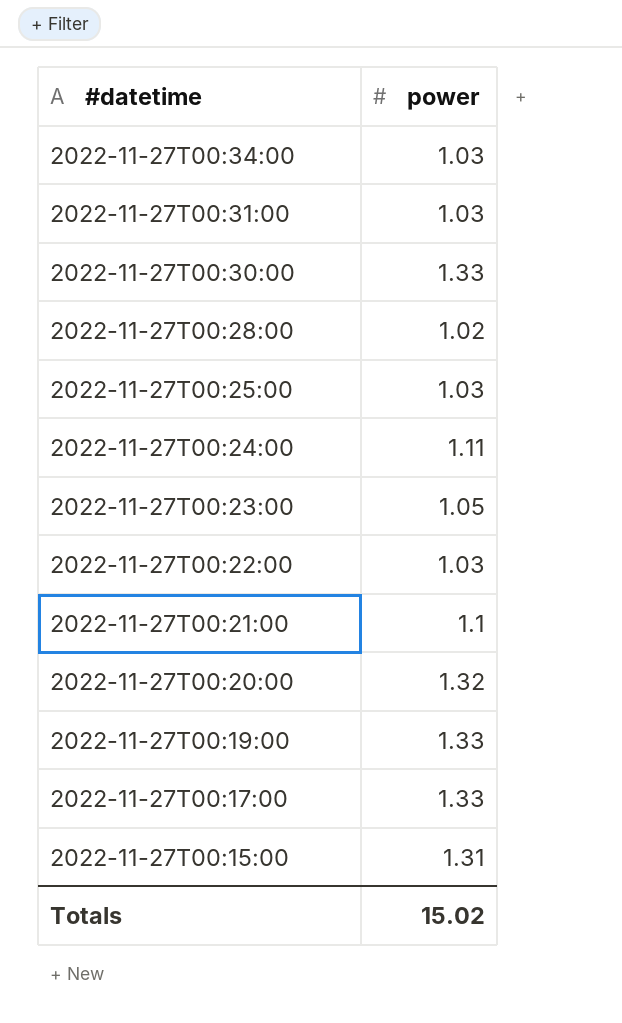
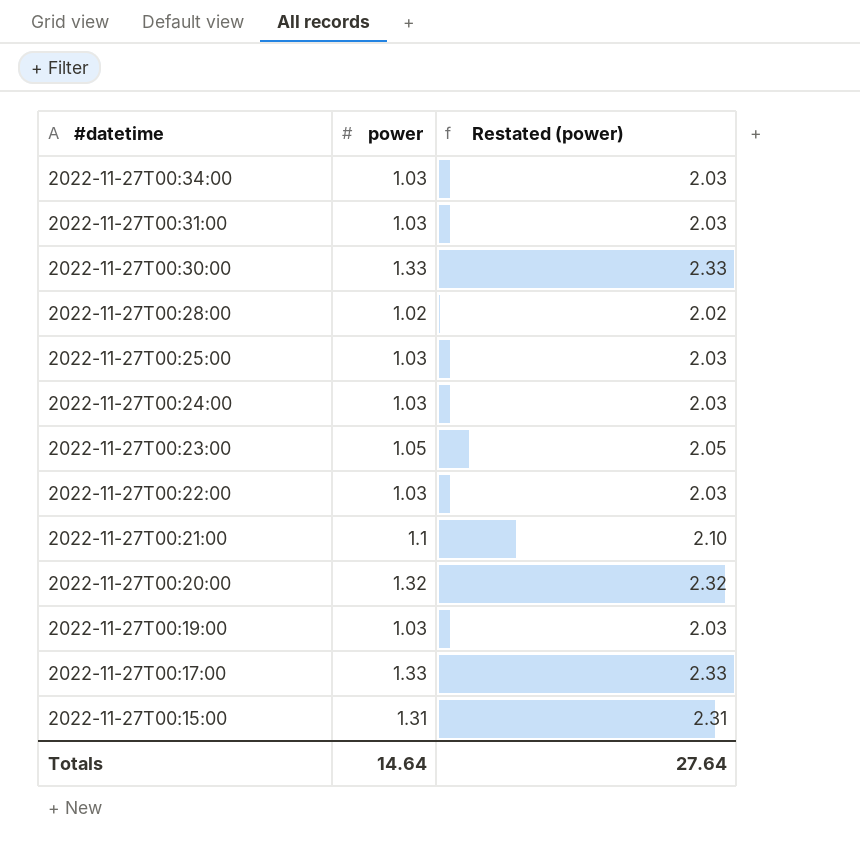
column Restated (power) | formula: none -> [power] + 1
2022-11-27T00:24:00 | power: 1.11 -> 1.03
2022-11-27T00:19:00 | power: 1.33 -> 1.03
Totals | power: 15.02 -> 14.64

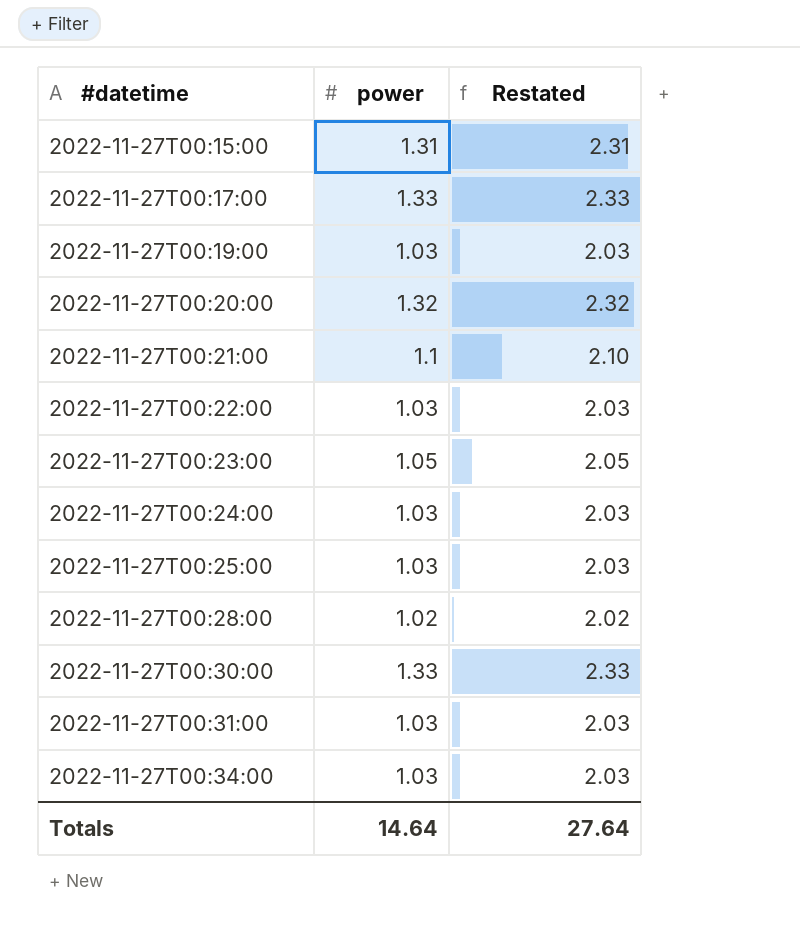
row order: #datetime descending -> #datetime ascending
column name: Restated (power) -> Restated

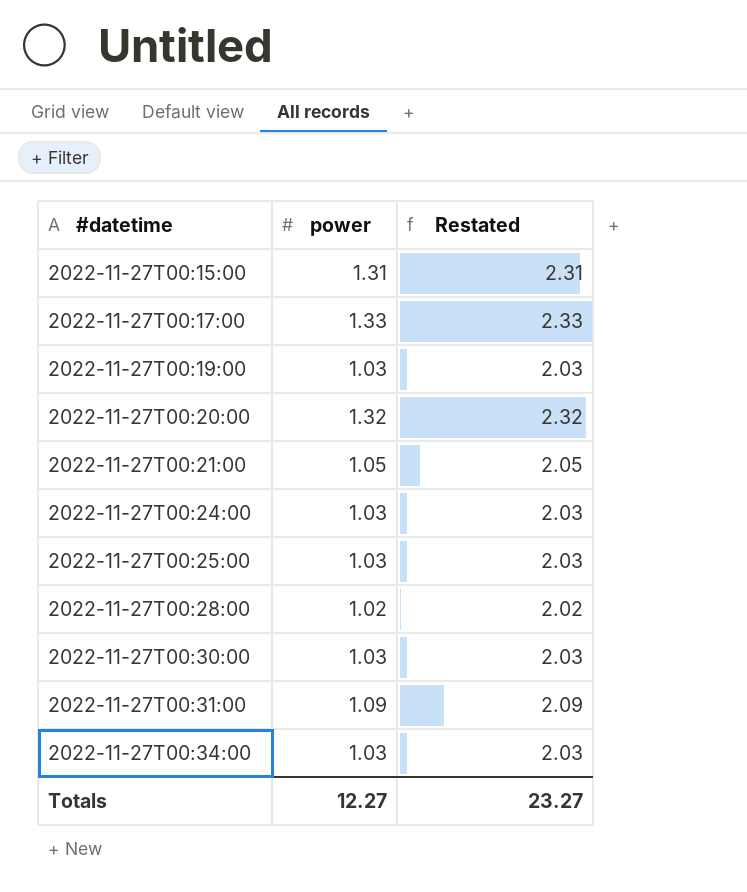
row 2022-11-27T00:22:00: 1.03 | 2.03 -> none
row 2022-11-27T00:23:00: 1.05 | 2.05 -> none
2022-11-27T00:21:00 | power: 1.1 -> 1.05
2022-11-27T00:21:00 | Restated: 2.10 -> 2.05
2022-11-27T00:30:00 | power: 1.33 -> 1.03
2022-11-27T00:30:00 | Restated: 2.33 -> 2.03
2022-11-27T00:31:00 | power: 1.03 -> 1.09
2022-11-27T00:31:00 | Restated: 2.03 -> 2.09
Totals | power: 14.64 -> 12.27
Totals | Restated: 27.64 -> 23.27

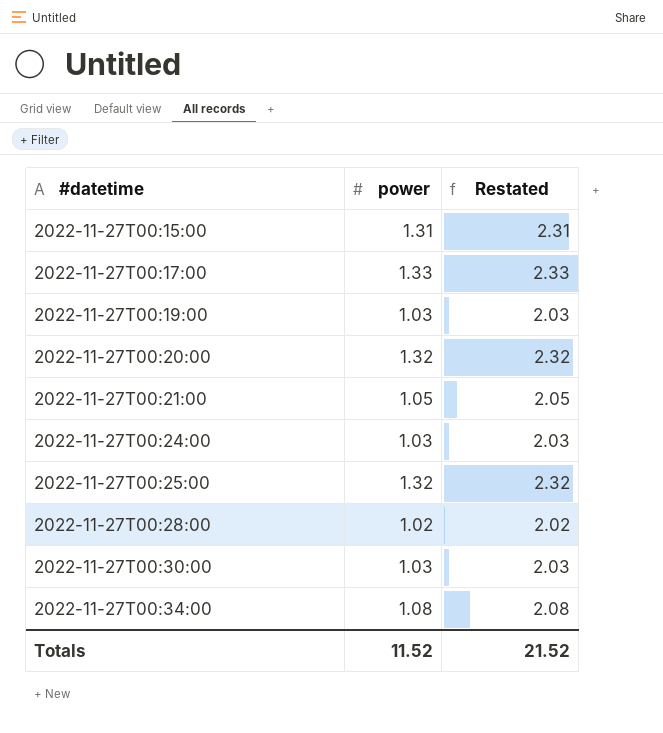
row 2022-11-27T00:31:00: 1.09 | 2.09 -> none
2022-11-27T00:25:00 | power: 1.03 -> 1.32
2022-11-27T00:25:00 | Restated: 2.03 -> 2.32
2022-11-27T00:34:00 | power: 1.03 -> 1.08
2022-11-27T00:34:00 | Restated: 2.03 -> 2.08
Totals | power: 12.27 -> 11.52
Totals | Restated: 23.27 -> 21.52

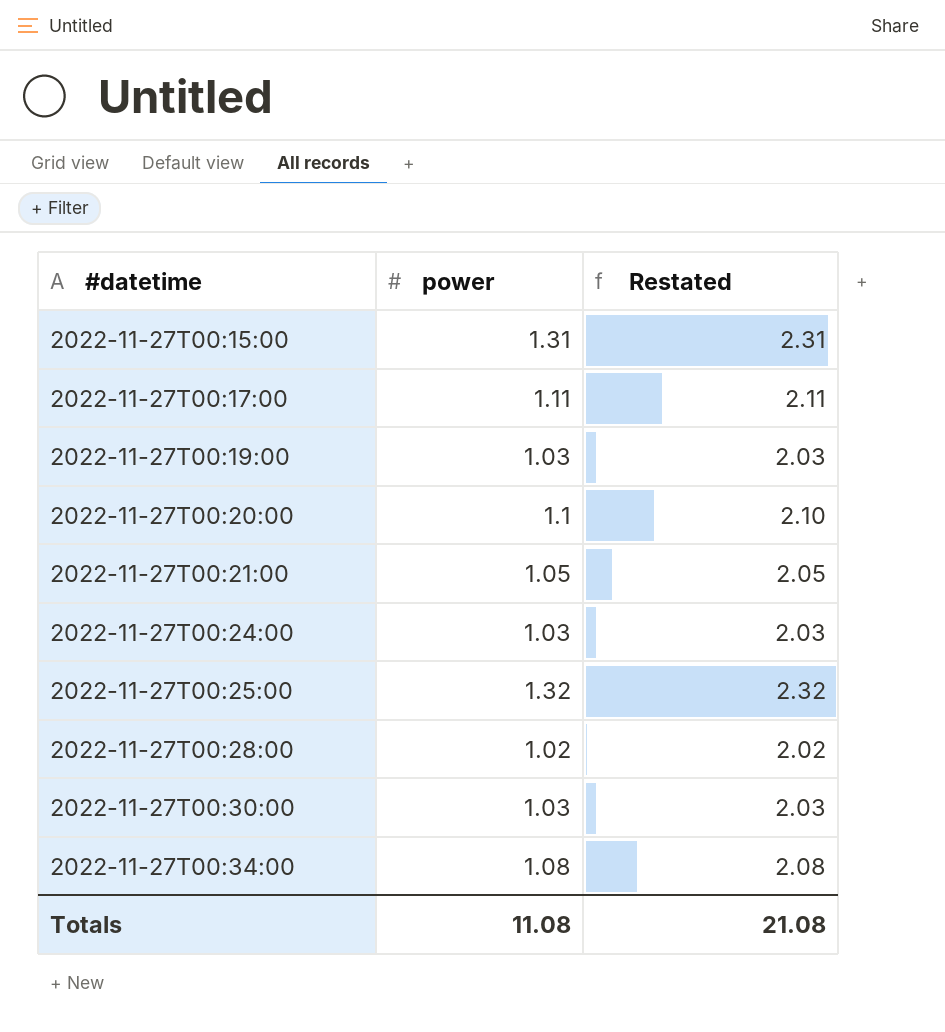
2022-11-27T00:17:00 | power: 1.33 -> 1.11
2022-11-27T00:17:00 | Restated: 2.33 -> 2.11
2022-11-27T00:20:00 | power: 1.32 -> 1.1
2022-11-27T00:20:00 | Restated: 2.32 -> 2.10
Totals | power: 11.52 -> 11.08
Totals | Restated: 21.52 -> 21.08

